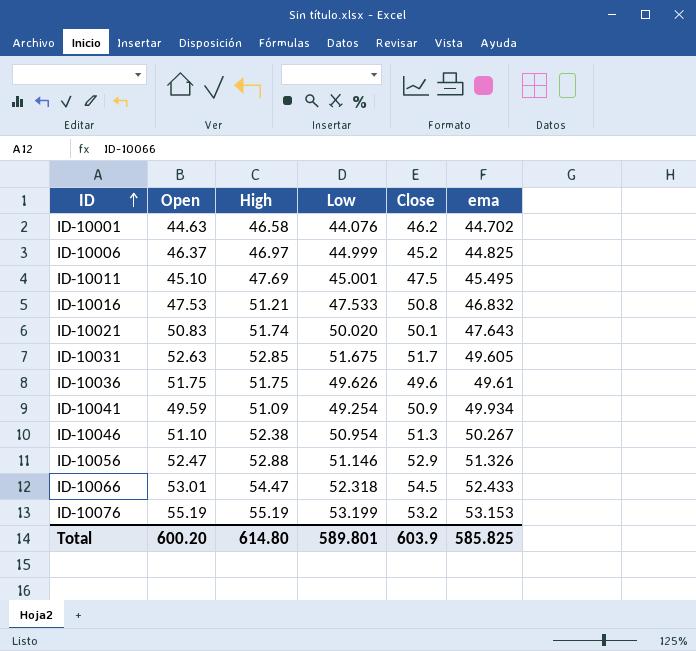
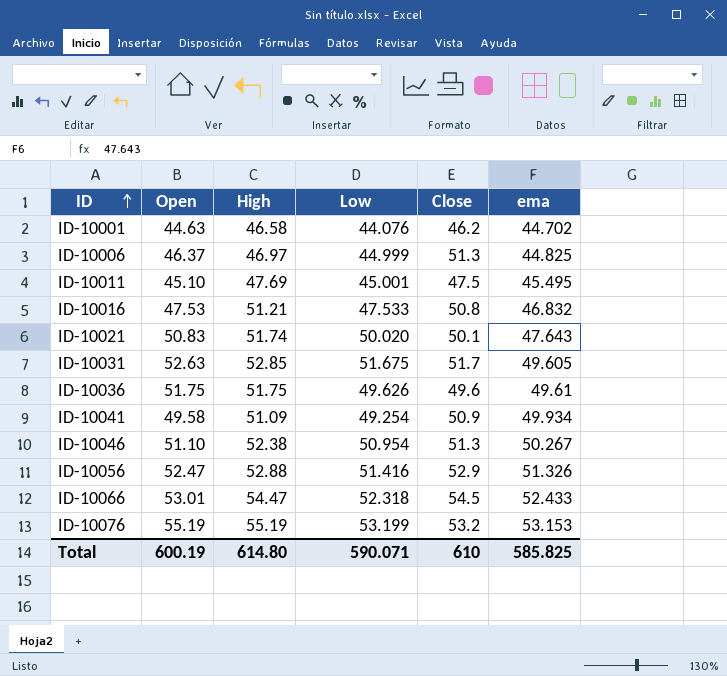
ID-10006 | Close: 45.2 -> 51.3
ID-10041 | Open: 49.59 -> 49.58
ID-10056 | Low: 51.146 -> 51.416
Total | Open: 600.20 -> 600.19
Total | Low: 589.801 -> 590.071
Total | Close: 603.9 -> 610

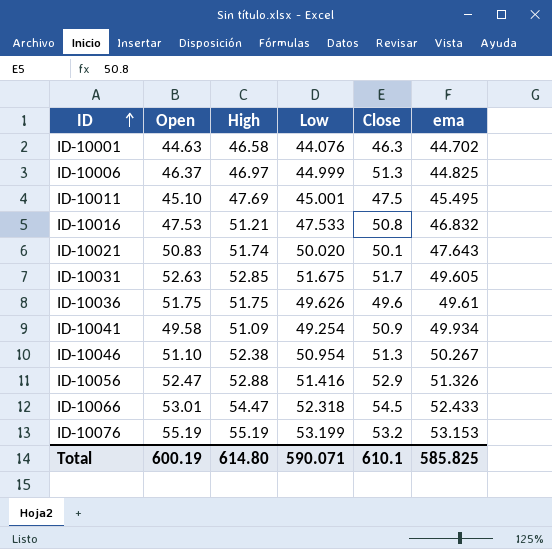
ID-10001 | Close: 46.2 -> 46.3
Total | Close: 610 -> 610.1

